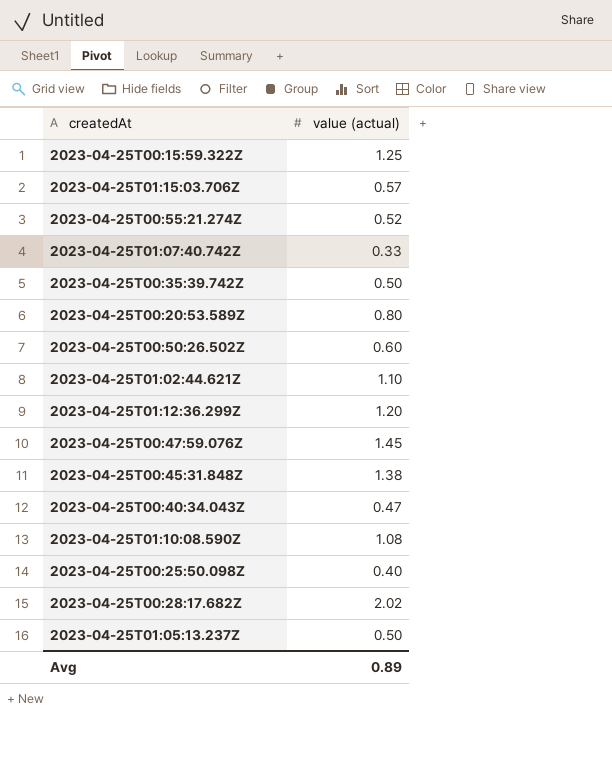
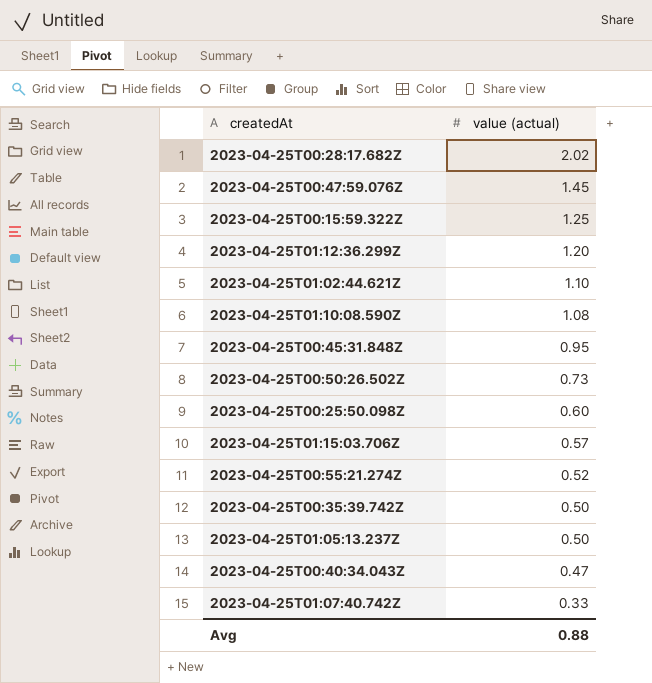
row order: none -> value (actual) descending
row 2023-04-25T00:20:53.589Z: 0.80 -> none
2023-04-25T00:45:31.848Z | value (actual): 1.38 -> 0.95
2023-04-25T00:50:26.502Z | value (actual): 0.60 -> 0.73
2023-04-25T00:25:50.098Z | value (actual): 0.40 -> 0.60
Avg | value (actual): 0.89 -> 0.88

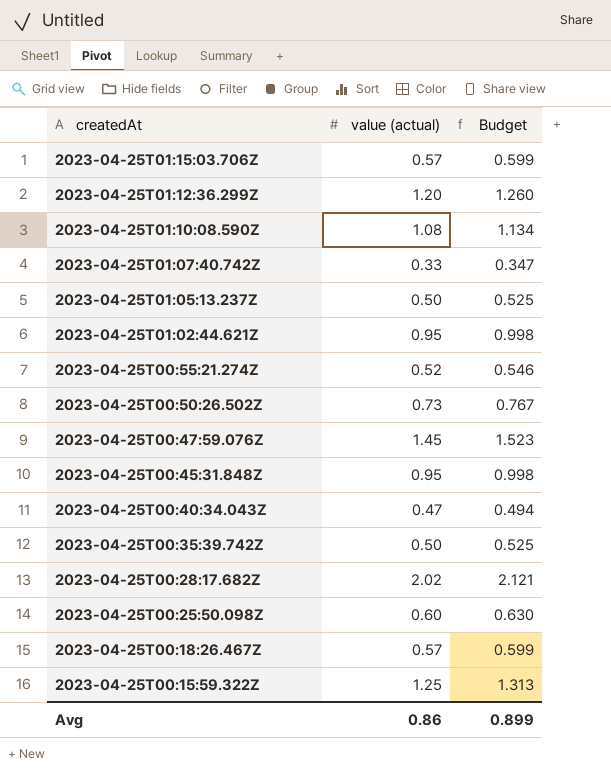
row order: value (actual) descending -> createdAt descending
column Budget | formula: none -> [value (actual)] * 1.05
2023-04-25T01:02:44.621Z | value (actual): 1.10 -> 0.95
row 2023-04-25T00:18:26.467Z: none -> 0.57 | 0.599
Avg | value (actual): 0.88 -> 0.86

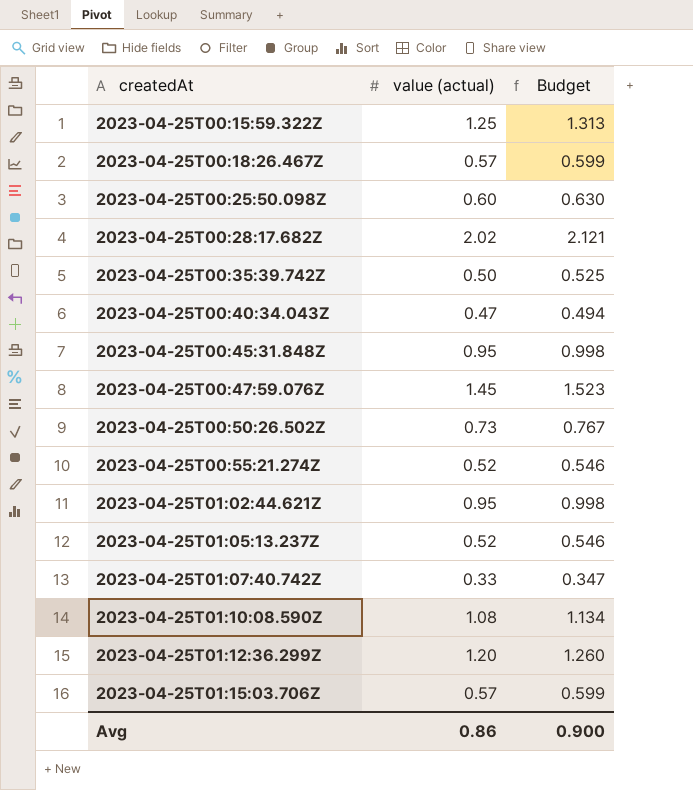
row order: createdAt descending -> createdAt ascending
2023-04-25T01:05:13.237Z | value (actual): 0.50 -> 0.52
2023-04-25T01:05:13.237Z | Budget: 0.525 -> 0.546
Avg | Budget: 0.899 -> 0.900

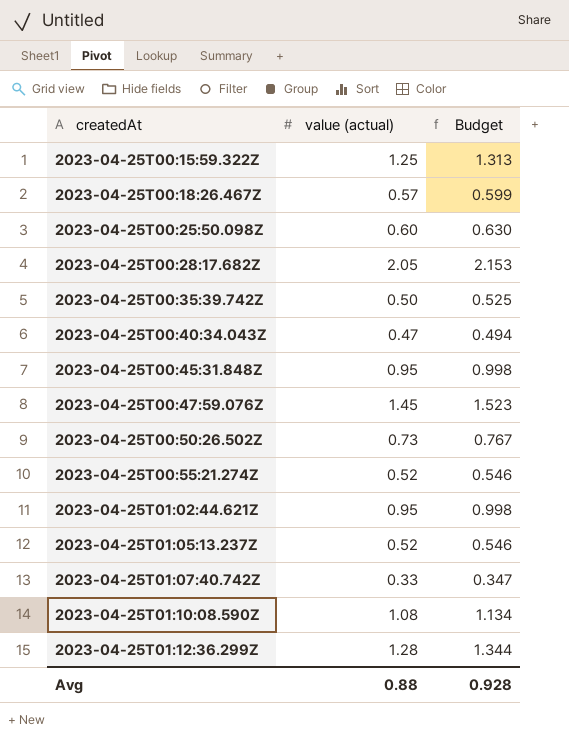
row 2023-04-25T01:15:03.706Z: 0.57 | 0.599 -> none
2023-04-25T00:28:17.682Z | value (actual): 2.02 -> 2.05
2023-04-25T00:28:17.682Z | Budget: 2.121 -> 2.153
2023-04-25T01:12:36.299Z | value (actual): 1.20 -> 1.28
2023-04-25T01:12:36.299Z | Budget: 1.260 -> 1.344
Avg | value (actual): 0.86 -> 0.88
Avg | Budget: 0.900 -> 0.928

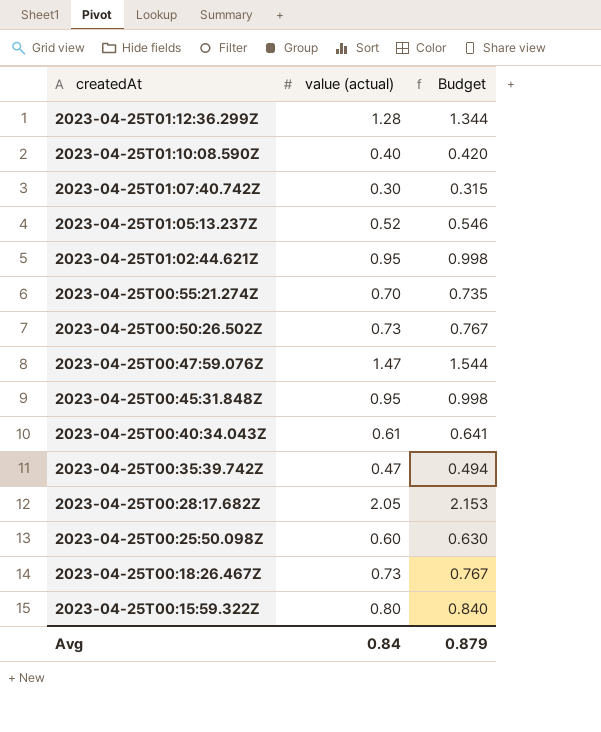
row order: createdAt ascending -> createdAt descending
2023-04-25T01:10:08.590Z | value (actual): 1.08 -> 0.40
2023-04-25T01:10:08.590Z | Budget: 1.134 -> 0.420
2023-04-25T01:07:40.742Z | value (actual): 0.33 -> 0.30
2023-04-25T01:07:40.742Z | Budget: 0.347 -> 0.315
2023-04-25T00:55:21.274Z | value (actual): 0.52 -> 0.70
2023-04-25T00:55:21.274Z | Budget: 0.546 -> 0.735
2023-04-25T00:47:59.076Z | value (actual): 1.45 -> 1.47
2023-04-25T00:47:59.076Z | Budget: 1.523 -> 1.544
2023-04-25T00:40:34.043Z | value (actual): 0.47 -> 0.61
2023-04-25T00:40:34.043Z | Budget: 0.494 -> 0.641
2023-04-25T00:35:39.742Z | value (actual): 0.50 -> 0.47
2023-04-25T00:35:39.742Z | Budget: 0.525 -> 0.494
2023-04-25T00:18:26.467Z | value (actual): 0.57 -> 0.73
2023-04-25T00:18:26.467Z | Budget: 0.599 -> 0.767
2023-04-25T00:15:59.322Z | value (actual): 1.25 -> 0.80
2023-04-25T00:15:59.322Z | Budget: 1.313 -> 0.840
Avg | value (actual): 0.88 -> 0.84
Avg | Budget: 0.928 -> 0.879

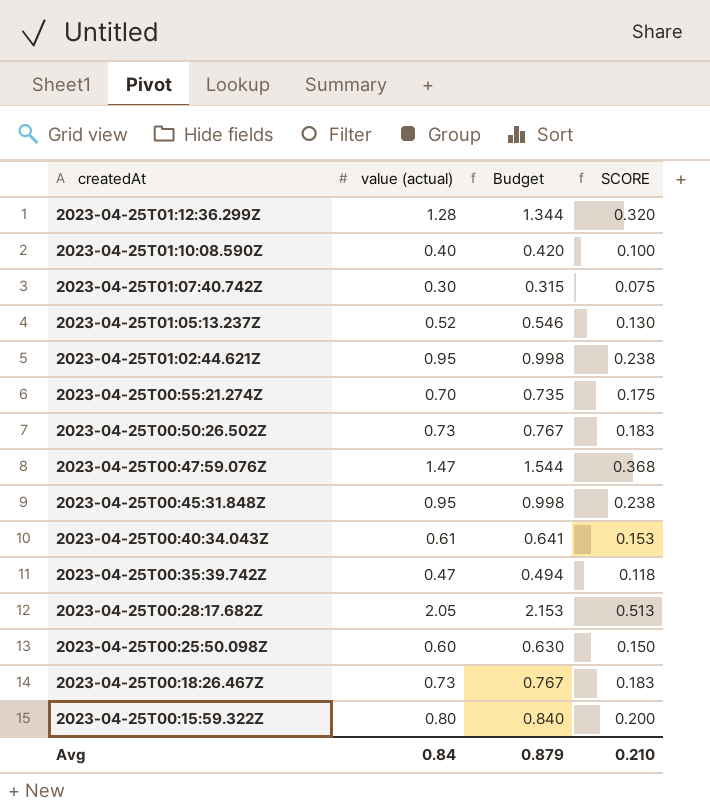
column SCORE | formula: none -> [value (actual)] * 0.25

